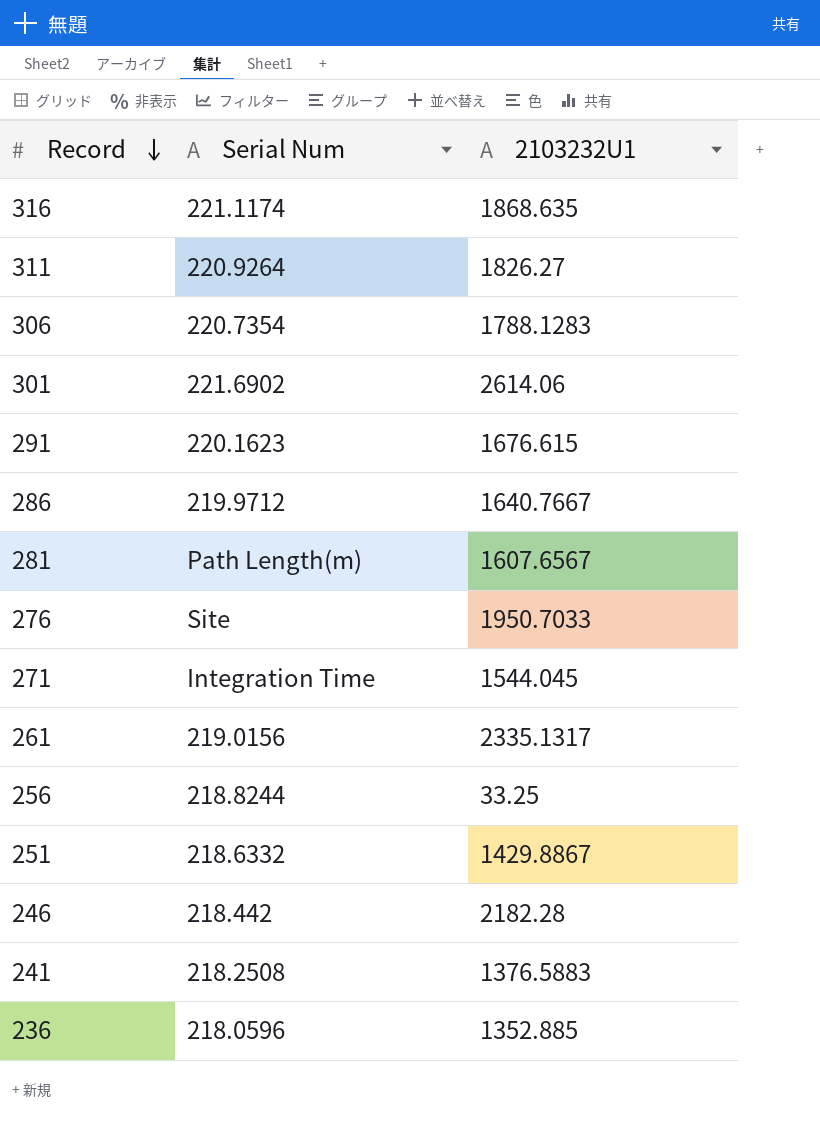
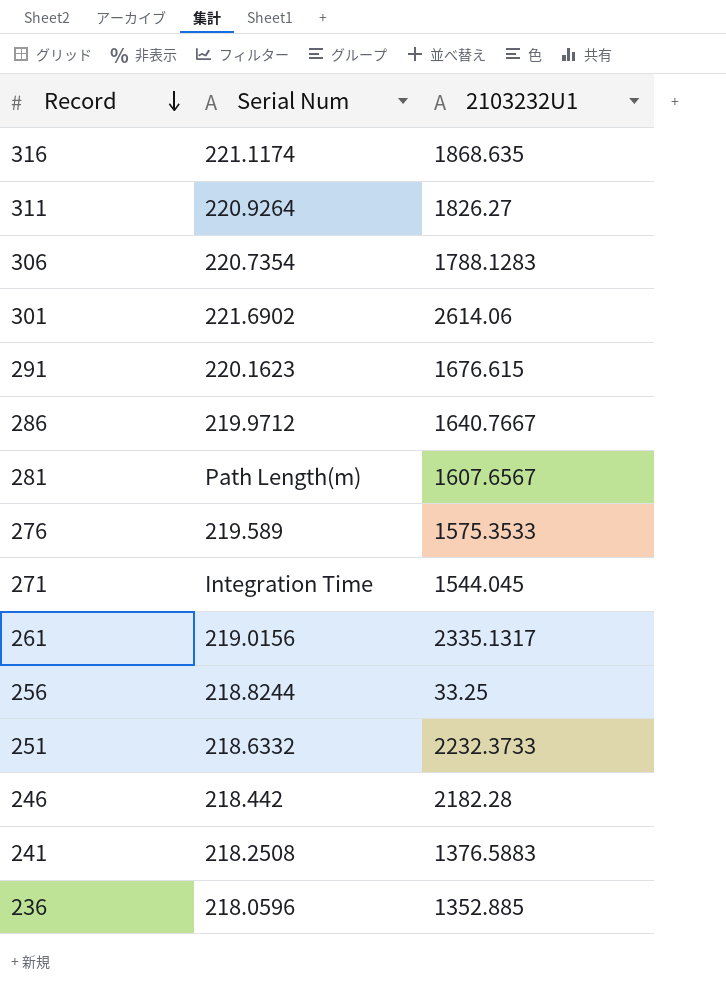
276 | Serial Num: Site -> 219.589
276 | 2103232U1: 1950.7033 -> 1575.3533
251 | 2103232U1: 1429.8867 -> 2232.3733

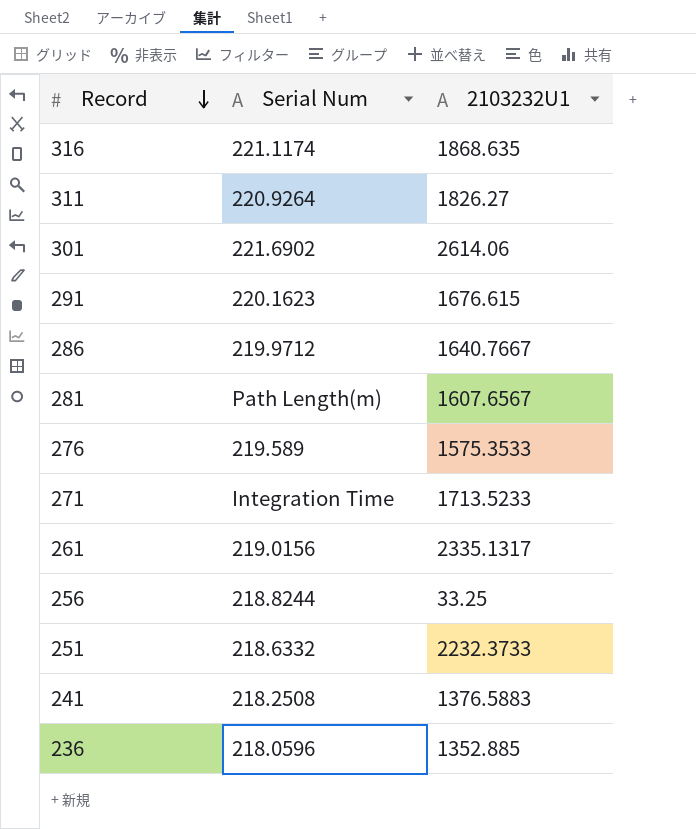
row 306: 220.7354 | 1788.1283 -> none
row 246: 218.442 | 2182.28 -> none
271 | 2103232U1: 1544.045 -> 1713.5233

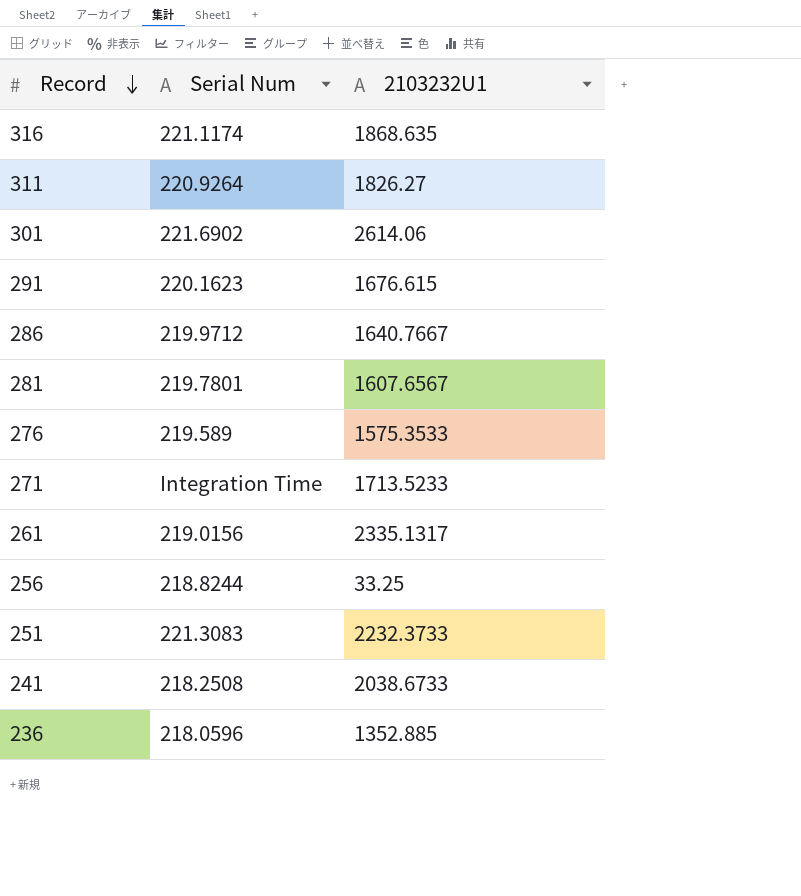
281 | Serial Num: Path Length(m) -> 219.7801
251 | Serial Num: 218.6332 -> 221.3083
241 | 2103232U1: 1376.5883 -> 2038.6733

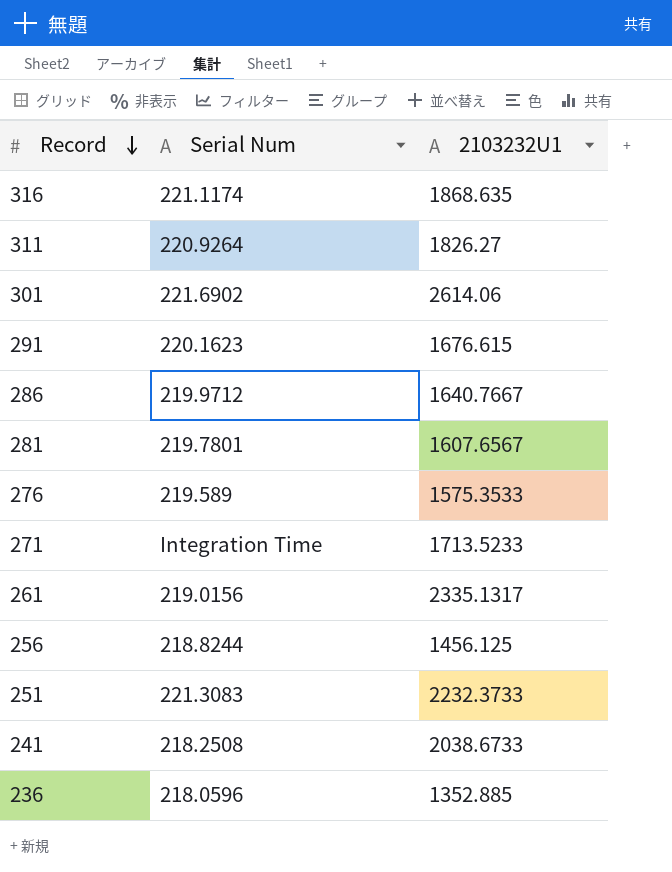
256 | 2103232U1: 33.25 -> 1456.125

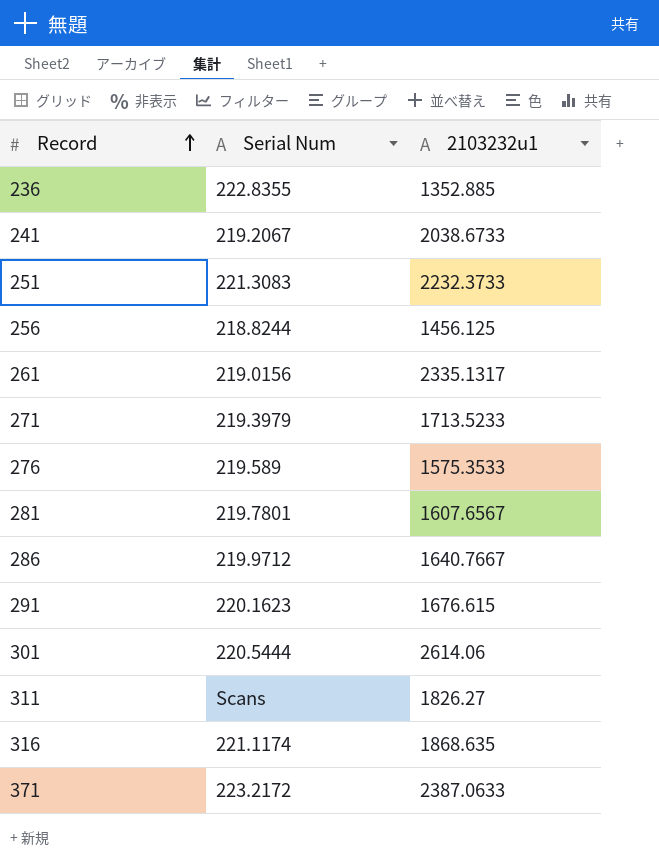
row order: Record descending -> Record ascending
column name: 2103232U1 -> 2103232u1
236 | Serial Num: 218.0596 -> 222.8355
241 | Serial Num: 218.2508 -> 219.2067
271 | Serial Num: Integration Time -> 219.3979
301 | Serial Num: 221.6902 -> 220.5444
311 | Serial Num: 220.9264 -> Scans
row 371: none -> 223.2172 | 2387.0633

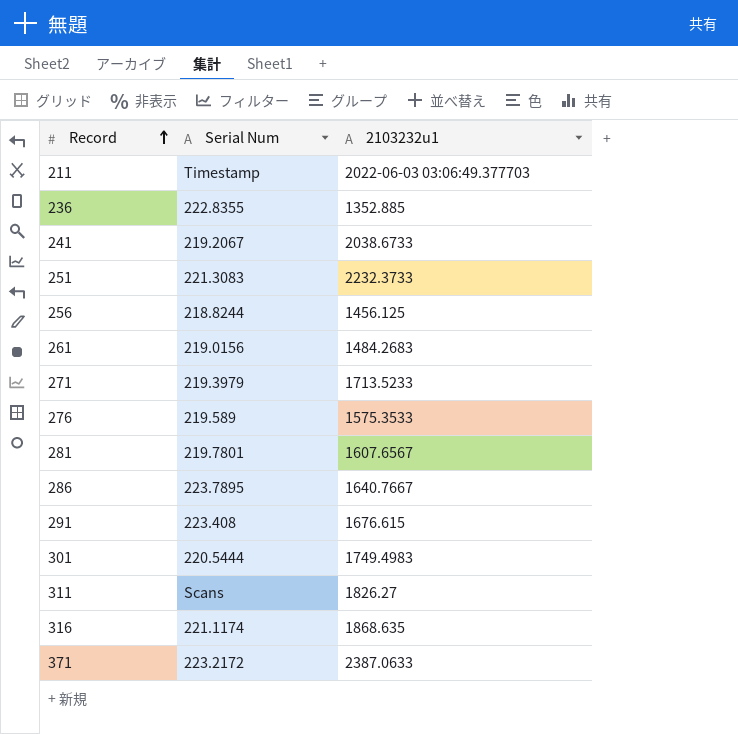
row 211: none -> Timestamp | 2022-06-03 03:06:49.377703
261 | 2103232u1: 2335.1317 -> 1484.2683
286 | Serial Num: 219.9712 -> 223.7895
291 | Serial Num: 220.1623 -> 223.408
301 | 2103232u1: 2614.06 -> 1749.4983

